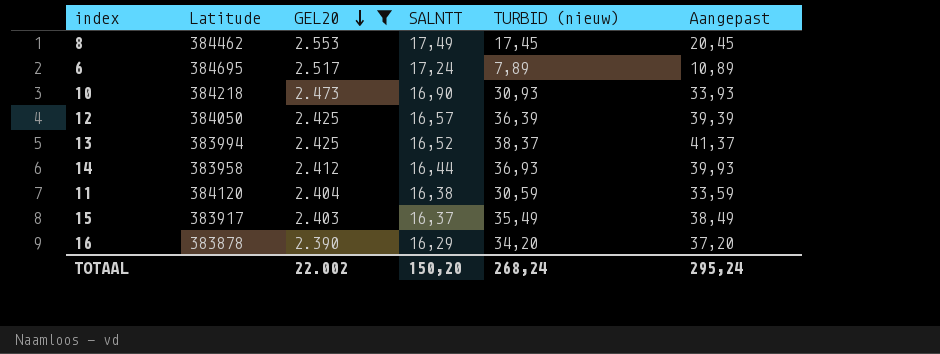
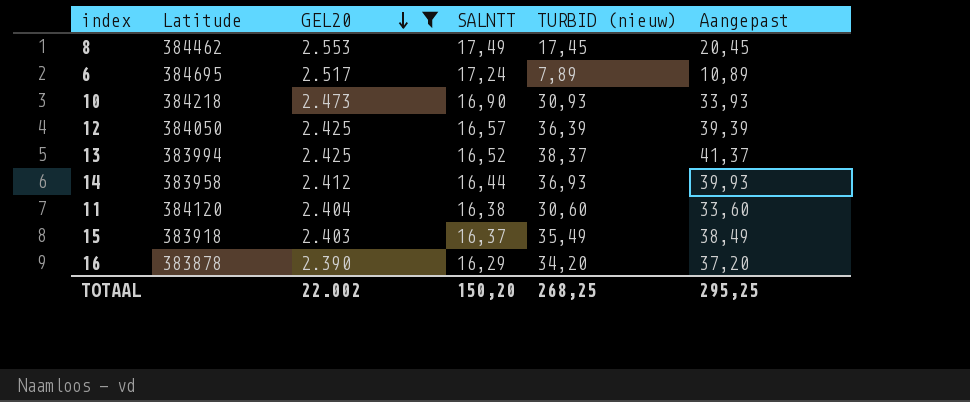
11 | TURBID (nieuw): 30,59 -> 30,60
11 | Aangepast: 33,59 -> 33,60
15 | Latitude: 383917 -> 383918
TOTAAL | TURBID (nieuw): 268,24 -> 268,25
TOTAAL | Aangepast: 295,24 -> 295,25

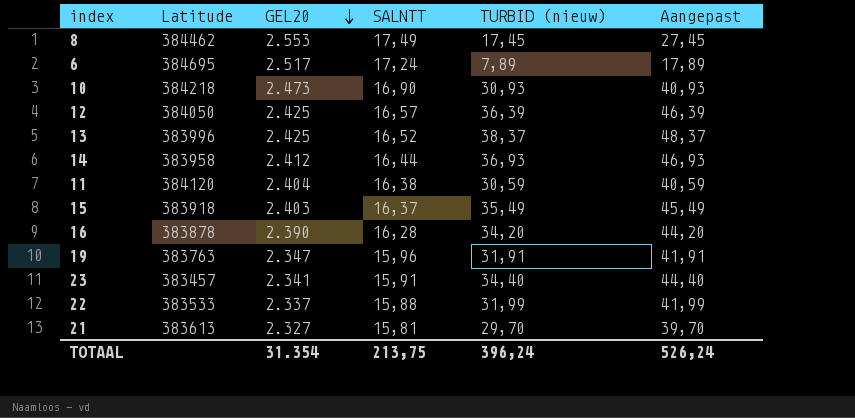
filter: GEL20 >= 2.390 -> none
column Aangepast | formula: [TURBID (nieuw)] + 3 -> [TURBID (nieuw)] + 10
13 | Latitude: 383994 -> 383996
11 | TURBID (nieuw): 30,60 -> 30,59
16 | SALNTT: 16,29 -> 16,28
TOTAAL | GEL20: 22.002 -> 31.354
TOTAAL | SALNTT: 150,20 -> 213,75
TOTAAL | TURBID (nieuw): 268,25 -> 396,24
TOTAAL | Aangepast: 295,25 -> 526,24

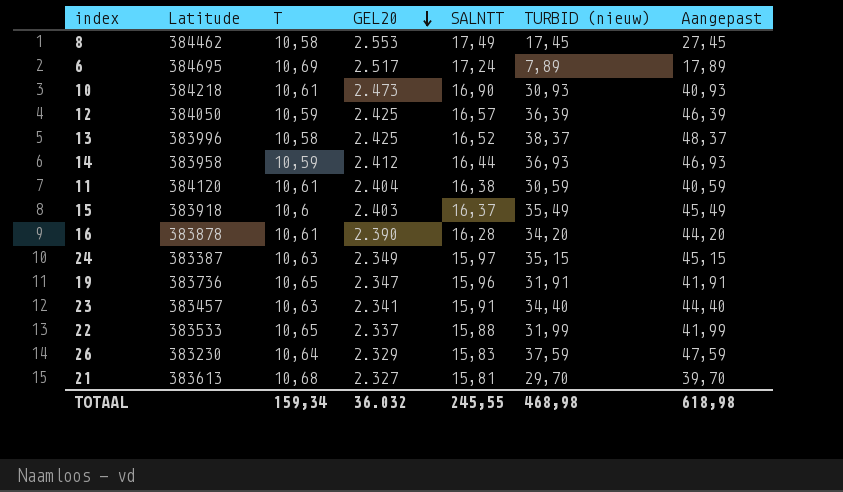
column T | position: none -> 3
row 24: none -> 383387 | 10,63 | 2.349 | 15,97 | 35,15 | 45,15
19 | Latitude: 383763 -> 383736
row 26: none -> 383230 | 10,64 | 2.329 | 15,83 | 37,59 | 47,59
TOTAAL | GEL20: 31.354 -> 36.032
TOTAAL | SALNTT: 213,75 -> 245,55
TOTAAL | TURBID (nieuw): 396,24 -> 468,98
TOTAAL | Aangepast: 526,24 -> 618,98

